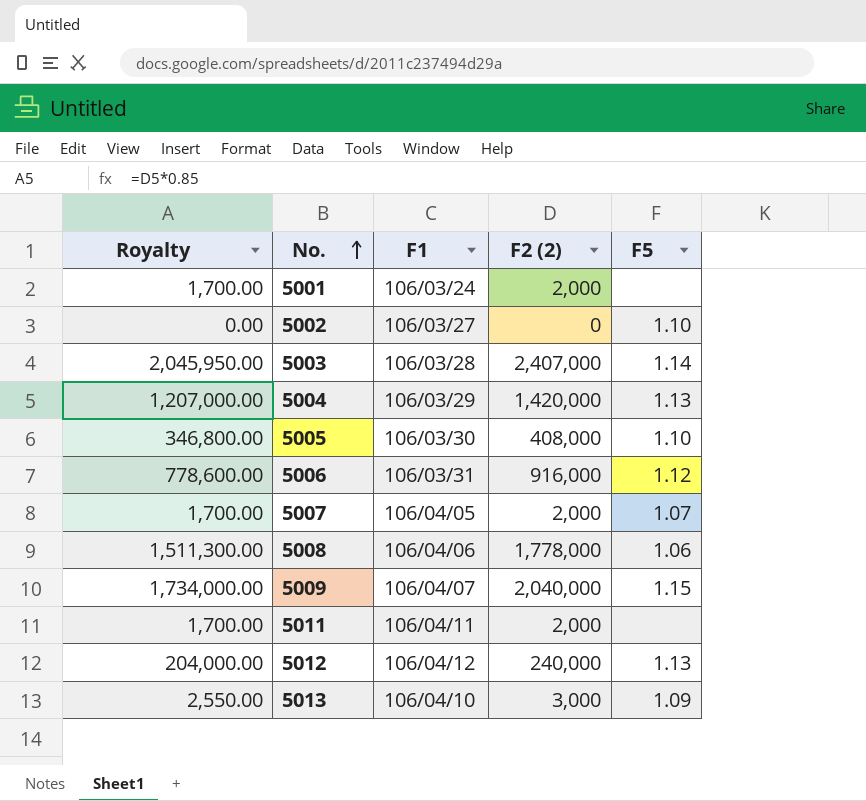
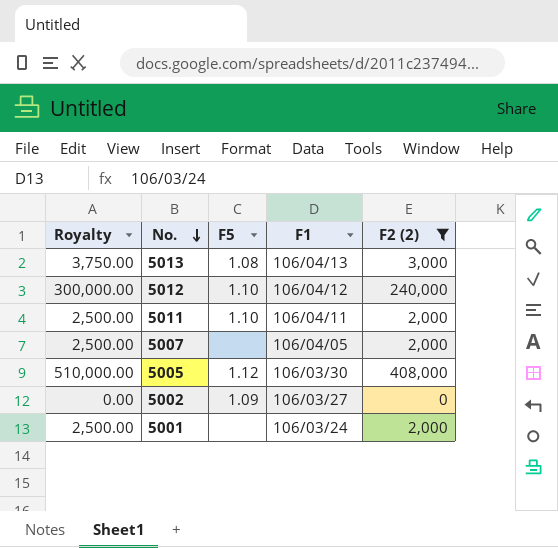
filter: none -> F2 (2) <= 408,000
row order: No. ascending -> No. descending
column Royalty | formula: [F2 (2)] * 0.85 -> [F2 (2)] * 1.25
column F5 | position: 5 -> 3
5013 | F5: 1.09 -> 1.08
5013 | F1: 106/04/10 -> 106/04/13
5012 | F5: 1.13 -> 1.10
5011 | F5: none -> 1.10
5007 | F5: 1.07 -> none
5005 | F5: 1.10 -> 1.12
5002 | F5: 1.10 -> 1.09

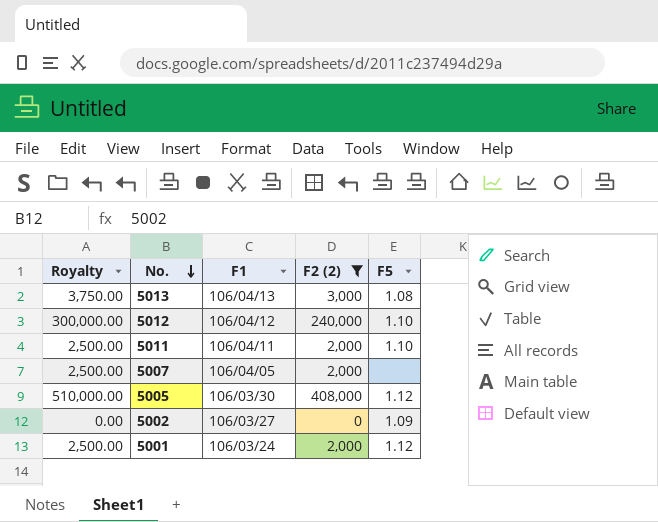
column F5 | position: 3 -> 5
5001 | F5: none -> 1.12

